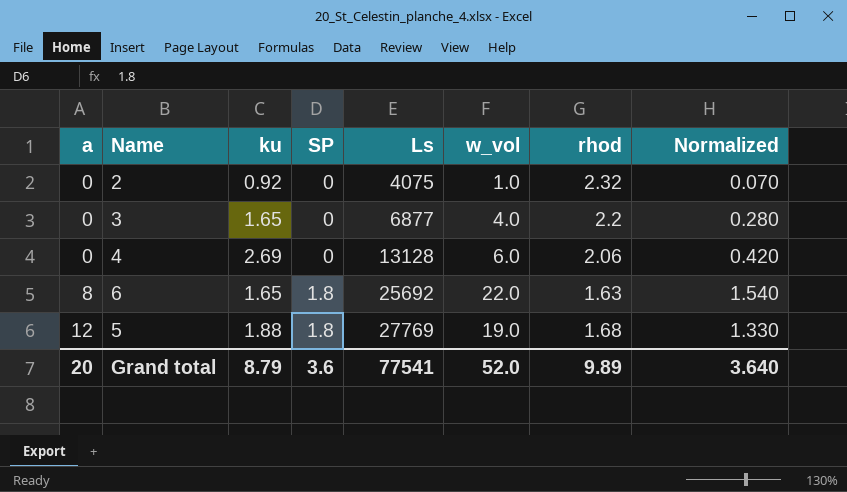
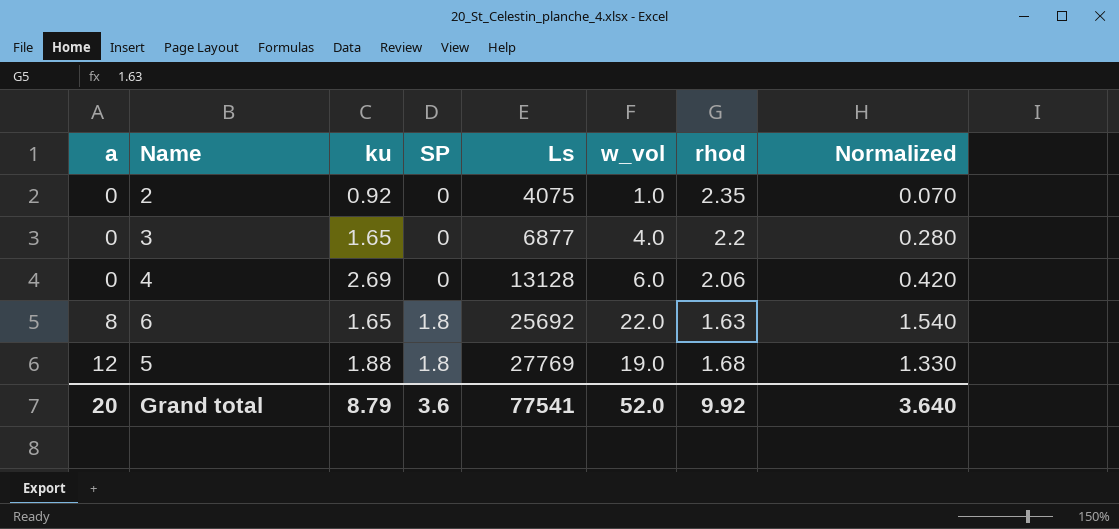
2 | rhod: 2.32 -> 2.35
Grand total | rhod: 9.89 -> 9.92

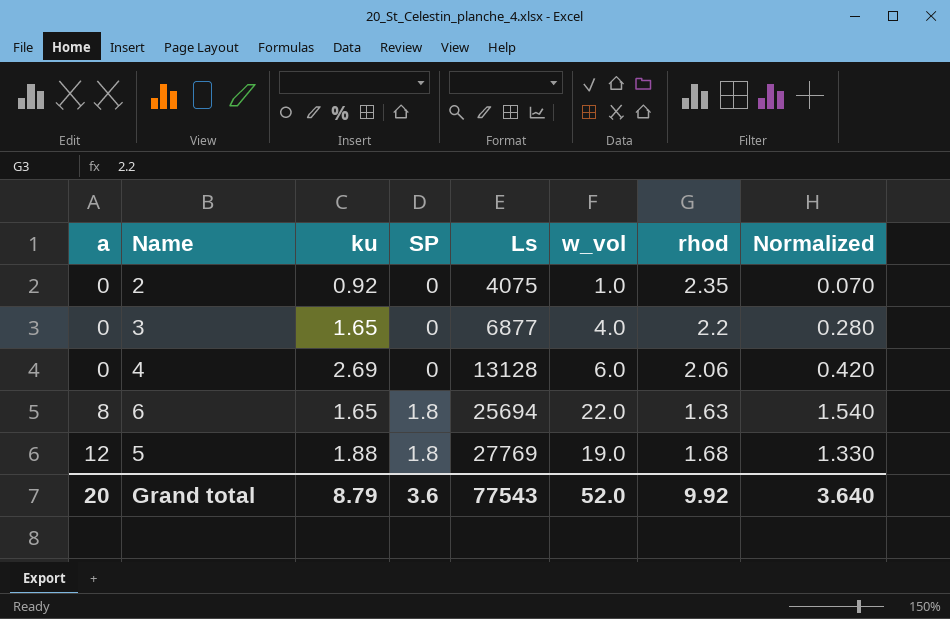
6 | Ls: 25692 -> 25694
Grand total | Ls: 77541 -> 77543

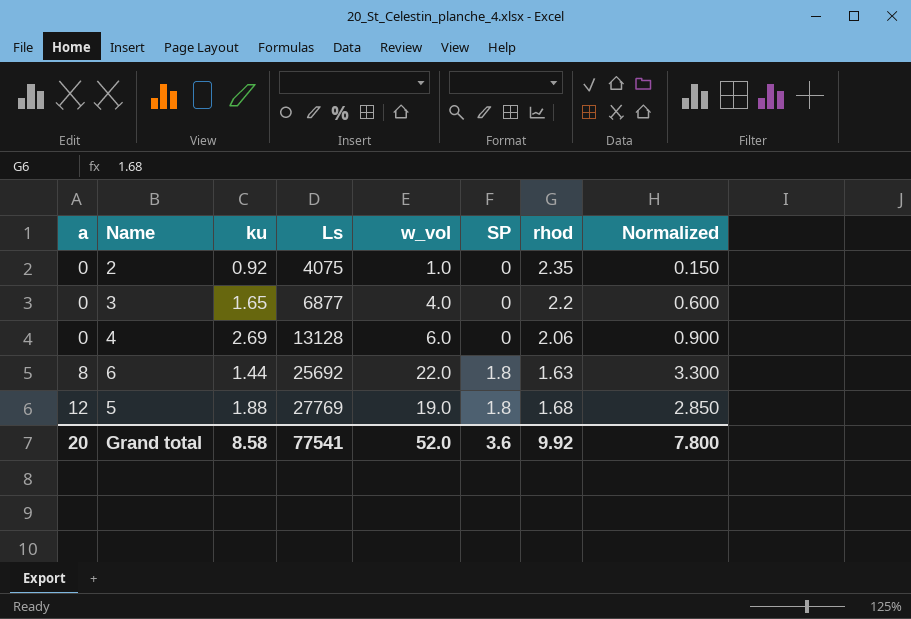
column SP | position: 4 -> 6
column Normalized | formula: [w_vol] * 0.07 -> [w_vol] * 0.15
6 | ku: 1.65 -> 1.44
6 | Ls: 25694 -> 25692
Grand total | ku: 8.79 -> 8.58
Grand total | Ls: 77543 -> 77541
Grand total | Normalized: 3.640 -> 7.800

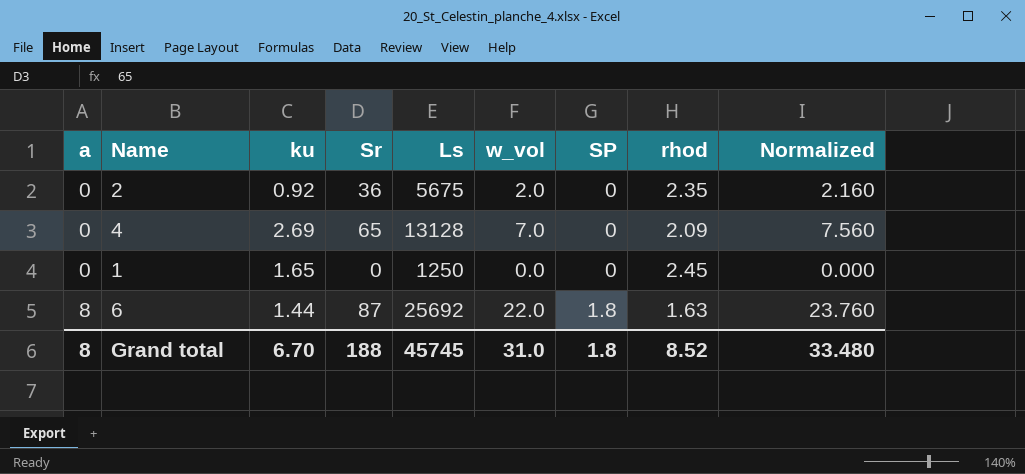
column Sr | position: none -> 4
column Normalized | formula: [w_vol] * 0.15 -> [w_vol] * 1.08
row 3: 0 | 1.65 | 6877 | 4.0 | 0 | 2.2 | 0.600 -> none
row 5: 12 | 1.88 | 27769 | 19.0 | 1.8 | 1.68 | 2.850 -> none
2 | Ls: 4075 -> 5675
2 | w_vol: 1.0 -> 2.0
4 | w_vol: 6.0 -> 7.0
4 | rhod: 2.06 -> 2.09
row 1: none -> 0 | 1.65 | 0 | 1250 | 0.0 | 0 | 2.45 | 0.000
Grand total | a: 20 -> 8
Grand total | ku: 8.58 -> 6.70
Grand total | Ls: 77541 -> 45745
Grand total | w_vol: 52.0 -> 31.0
Grand total | SP: 3.6 -> 1.8
Grand total | rhod: 9.92 -> 8.52
Grand total | Normalized: 7.800 -> 33.480

